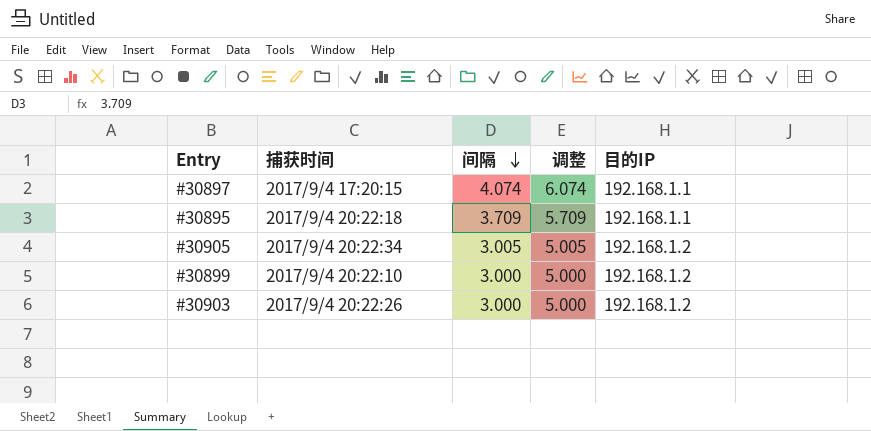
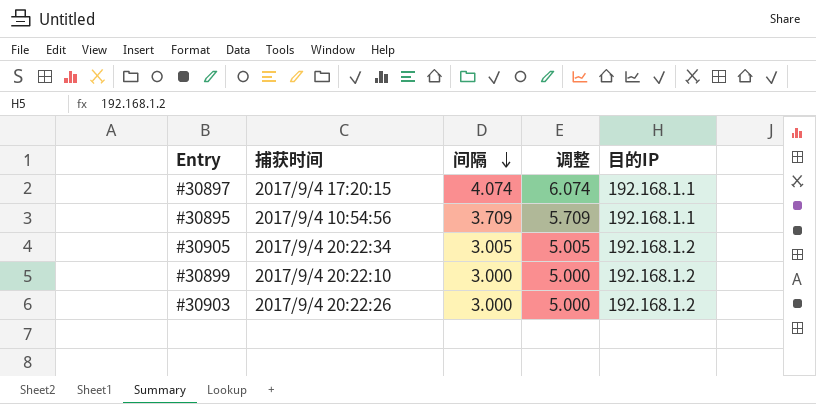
#30895 | 捕获时间: 2017/9/4 20:22:18 -> 2017/9/4 10:54:56

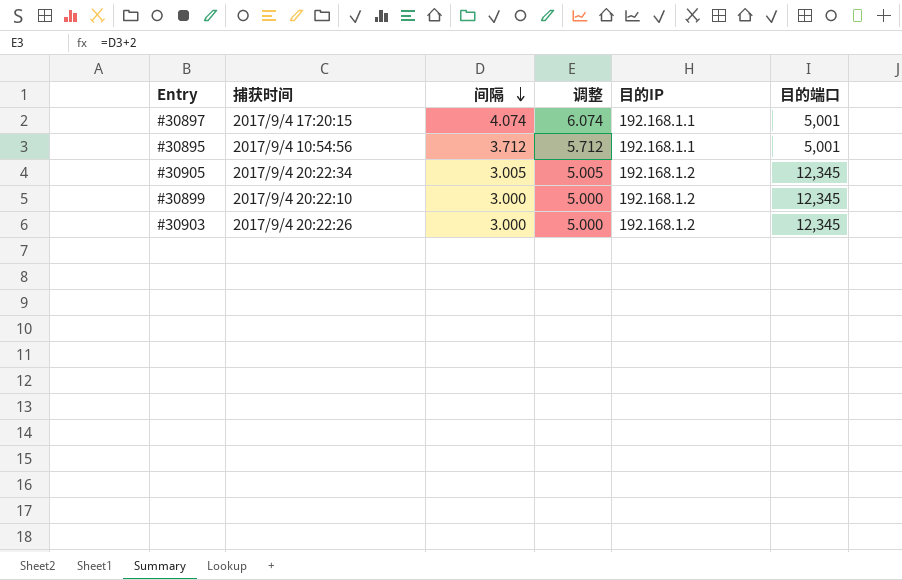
column 目的端口 | position: none -> 6
#30895 | 间隔: 3.709 -> 3.712
#30895 | 调整: 5.709 -> 5.712

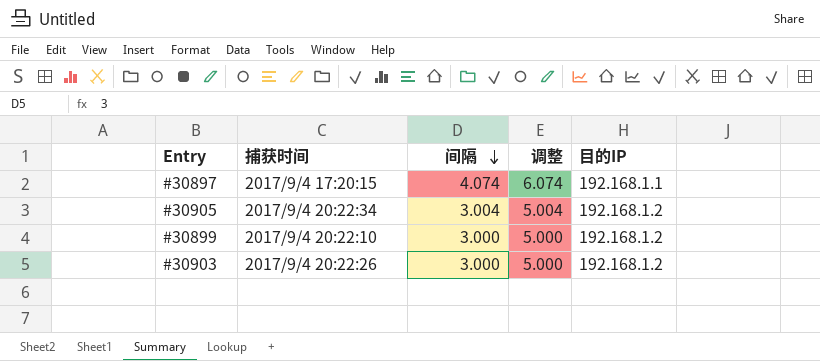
column 目的端口 | position: 6 -> none
row #30895: 2017/9/4 10:54:56 | 3.712 | 5.712 | 192.168.1.1 | 5,001 -> none
#30905 | 间隔: 3.005 -> 3.004
#30905 | 调整: 5.005 -> 5.004

